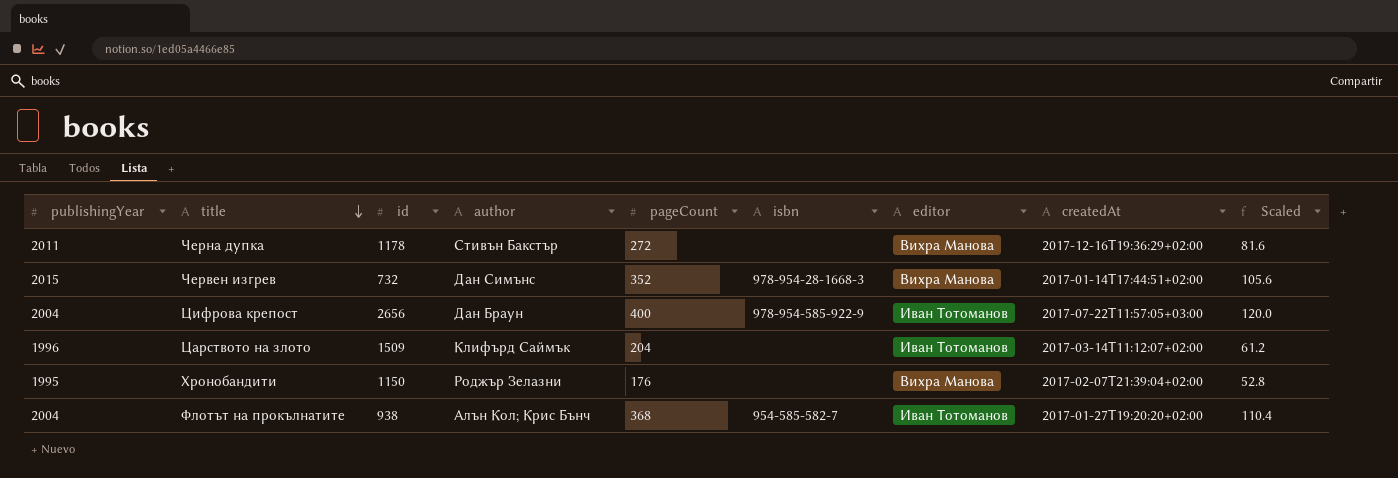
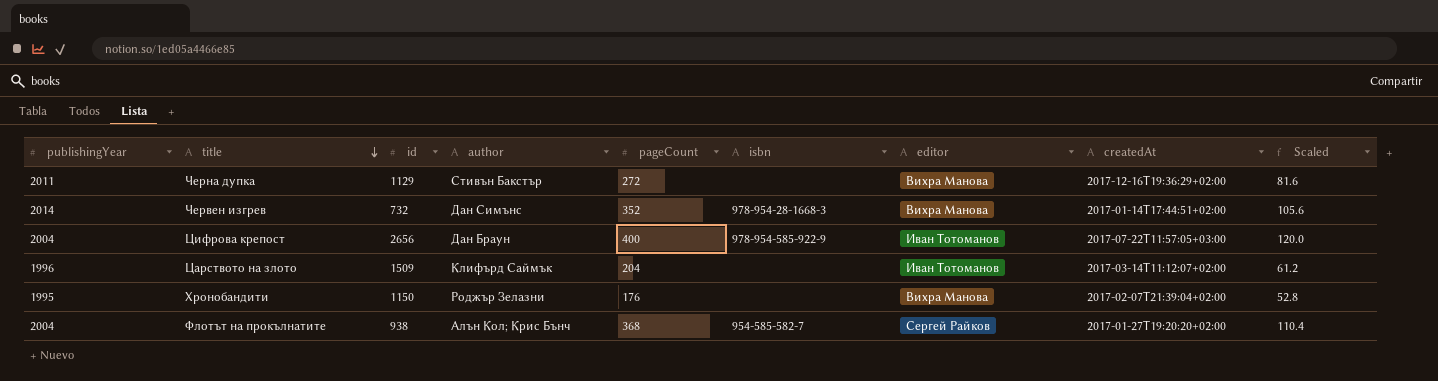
Черна дупка | id: 1178 -> 1129
Червен изгрев | publishingYear: 2015 -> 2014
Флотът на прокълнатите | editor: Иван Тотоманов -> Сергей Райков

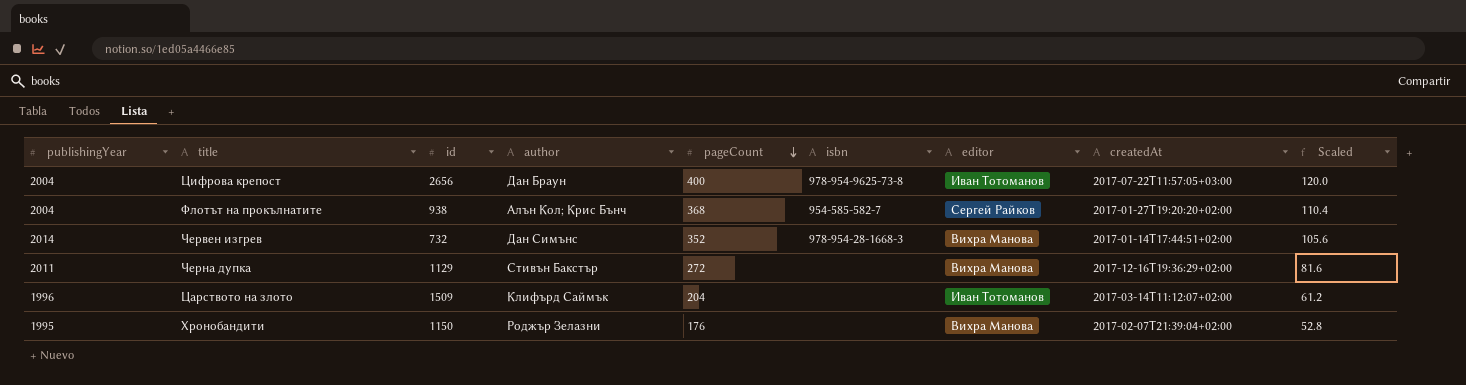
row order: title descending -> pageCount descending
Цифрова крепост | isbn: 978-954-585-922-9 -> 978-954-9625-73-8

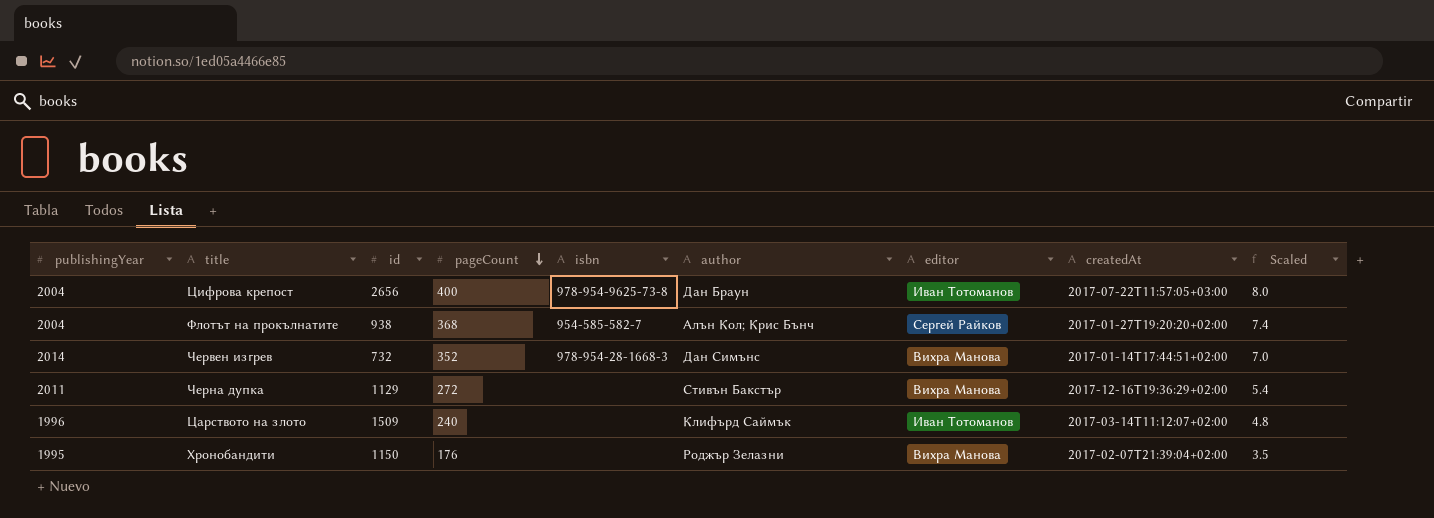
column author | position: 4 -> 6
column Scaled | formula: [pageCount] * 0.3 -> [pageCount] * 0.02
Царството на злото | pageCount: 204 -> 240

